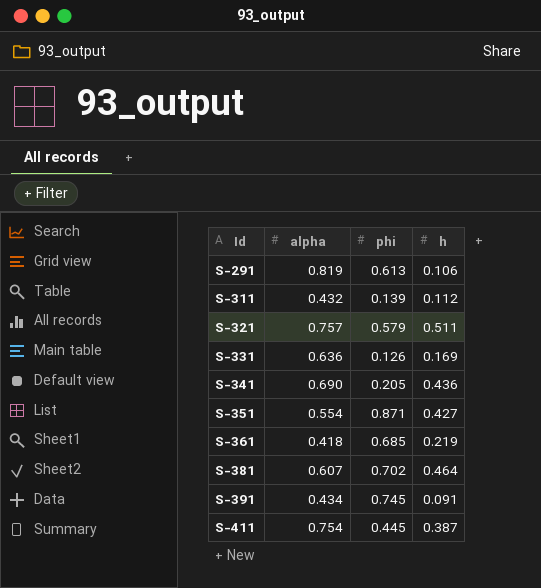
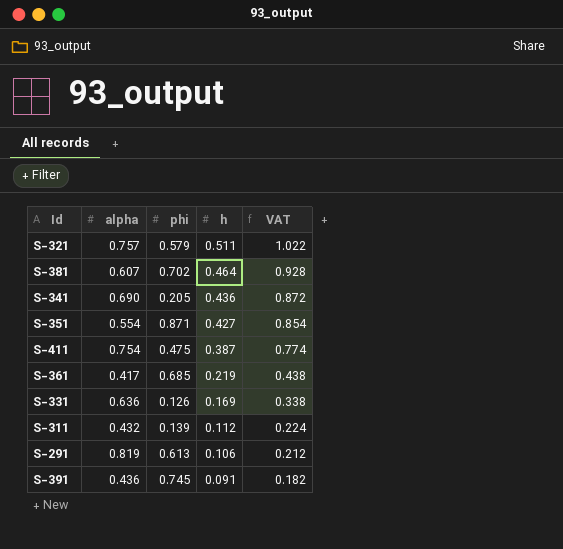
row order: Id ascending -> h descending
column VAT | formula: none -> [h] * 2
S-411 | phi: 0.445 -> 0.475
S-361 | alpha: 0.418 -> 0.417
S-391 | alpha: 0.434 -> 0.436

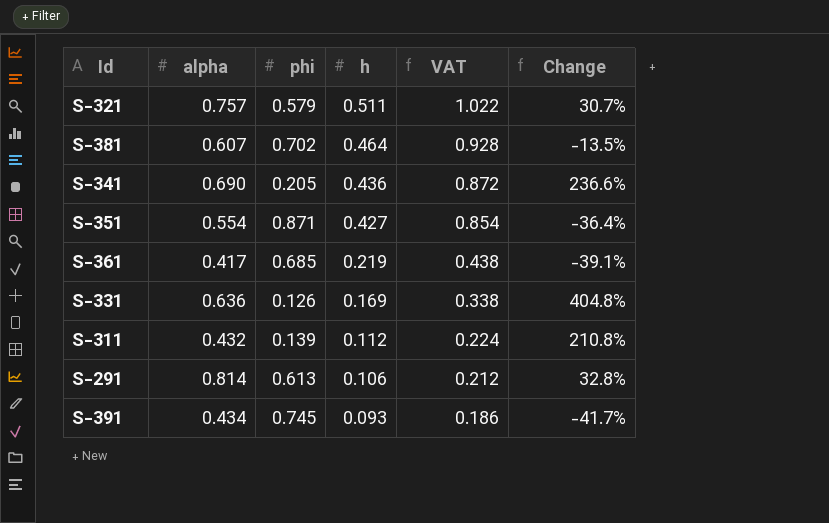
column Change | formula: none -> ([alpha] - [phi]) / [phi]
row S-411: 0.754 | 0.475 | 0.387 | 0.774 -> none
S-291 | alpha: 0.819 -> 0.814
S-391 | alpha: 0.436 -> 0.434
S-391 | h: 0.091 -> 0.093
S-391 | VAT: 0.182 -> 0.186

